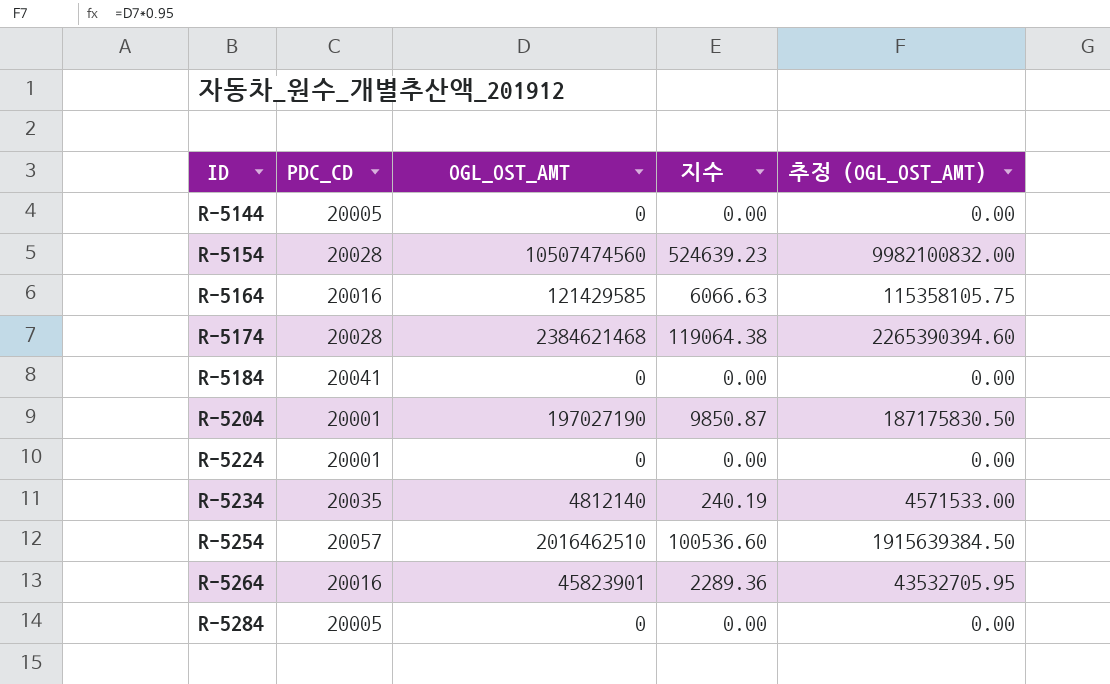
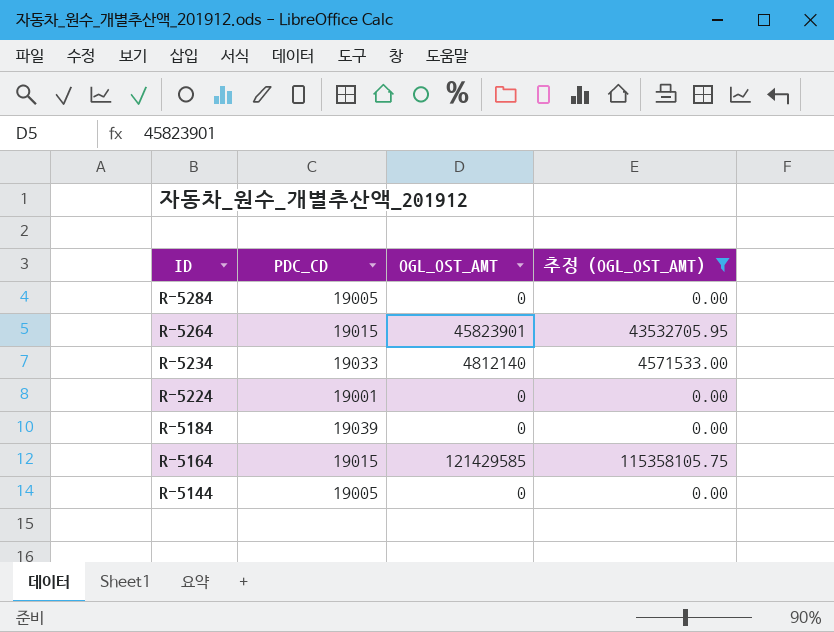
filter: none -> 추정 (OGL_OST_AMT) <= 115358105.75
row order: ID ascending -> ID descending
column 지수 | formula: [OGL_OST_AMT] / [PDC_CD] -> none
R-5284 | PDC_CD: 20005 -> 19005
R-5264 | PDC_CD: 20016 -> 19015
R-5234 | PDC_CD: 20035 -> 19033
R-5224 | PDC_CD: 20001 -> 19001
R-5184 | PDC_CD: 20041 -> 19039
R-5164 | PDC_CD: 20016 -> 19015
R-5144 | PDC_CD: 20005 -> 19005

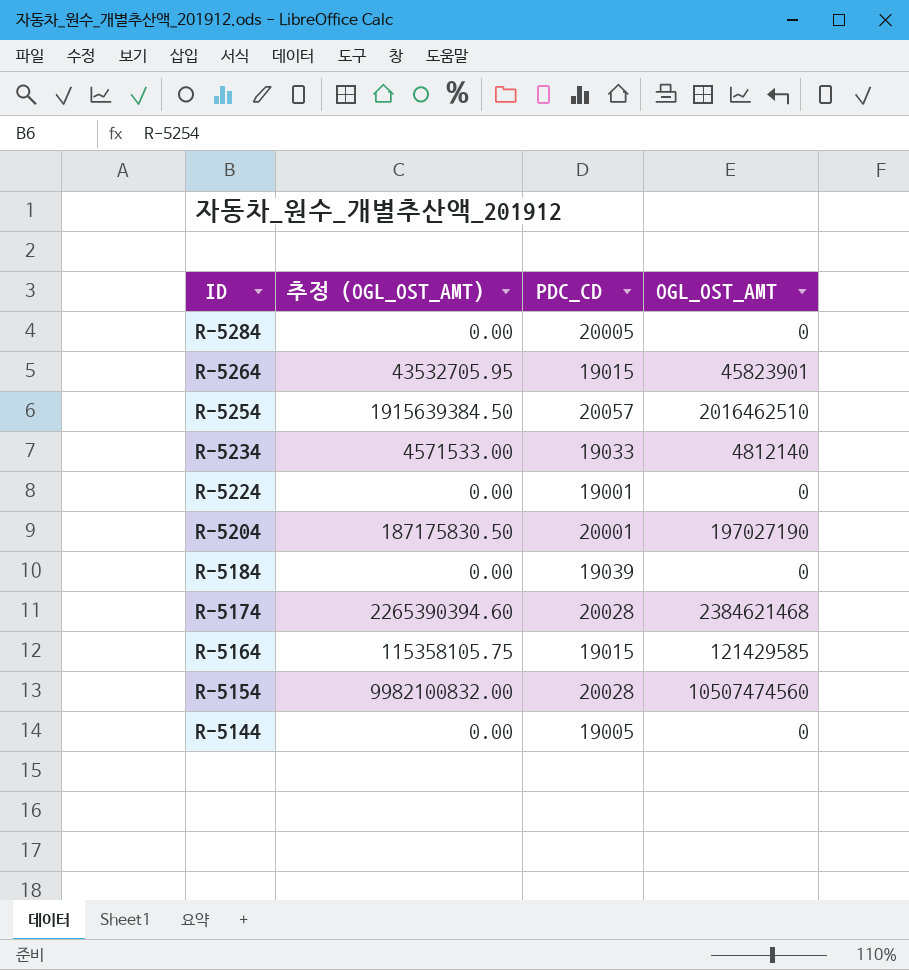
filter: 추정 (OGL_OST_AMT) <= 115358105.75 -> none
column 추정 (OGL_OST_AMT) | position: 4 -> 2
R-5284 | PDC_CD: 19005 -> 20005

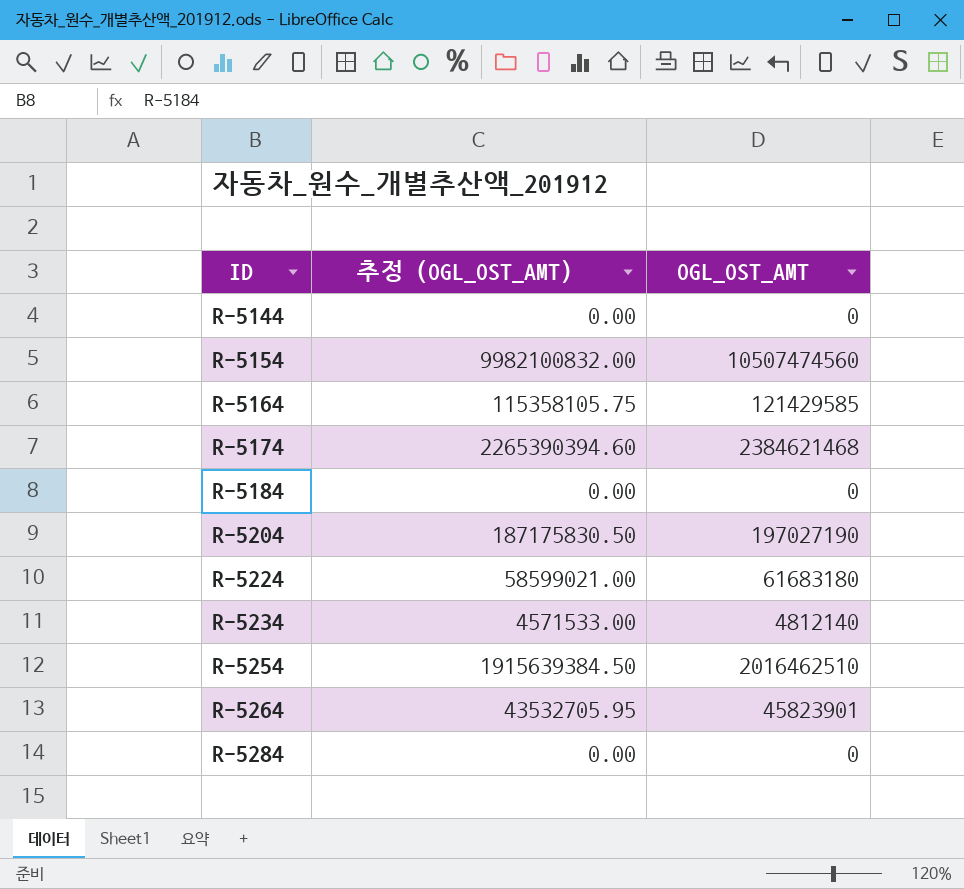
row order: ID descending -> ID ascending
column PDC_CD | position: 3 -> none
R-5224 | 추정 (OGL_OST_AMT): 0.00 -> 58599021.00
R-5224 | OGL_OST_AMT: 0 -> 61683180

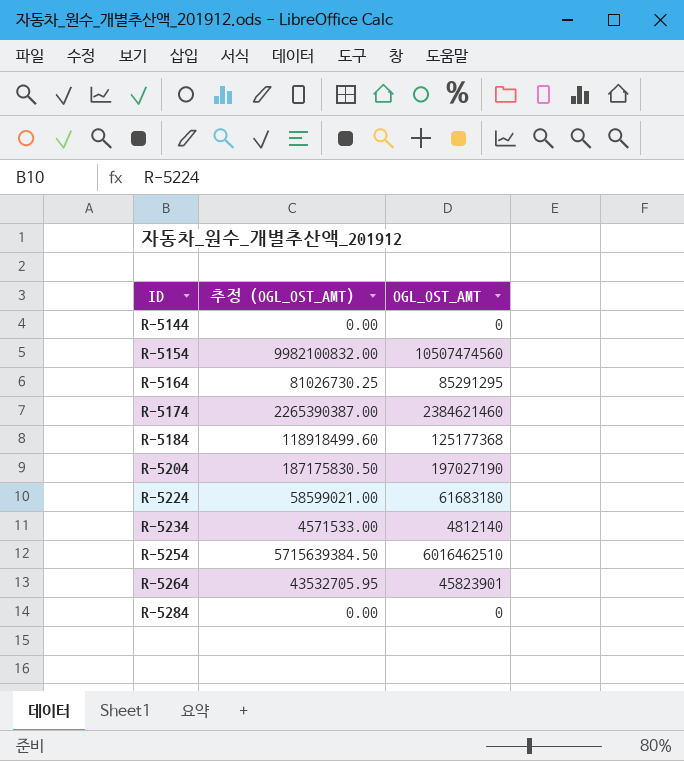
R-5164 | 추정 (OGL_OST_AMT): 115358105.75 -> 81026730.25
R-5164 | OGL_OST_AMT: 121429585 -> 85291295
R-5174 | 추정 (OGL_OST_AMT): 2265390394.60 -> 2265390387.00
R-5174 | OGL_OST_AMT: 2384621468 -> 2384621460
R-5184 | 추정 (OGL_OST_AMT): 0.00 -> 118918499.60
R-5184 | OGL_OST_AMT: 0 -> 125177368
R-5254 | 추정 (OGL_OST_AMT): 1915639384.50 -> 5715639384.50
R-5254 | OGL_OST_AMT: 2016462510 -> 6016462510

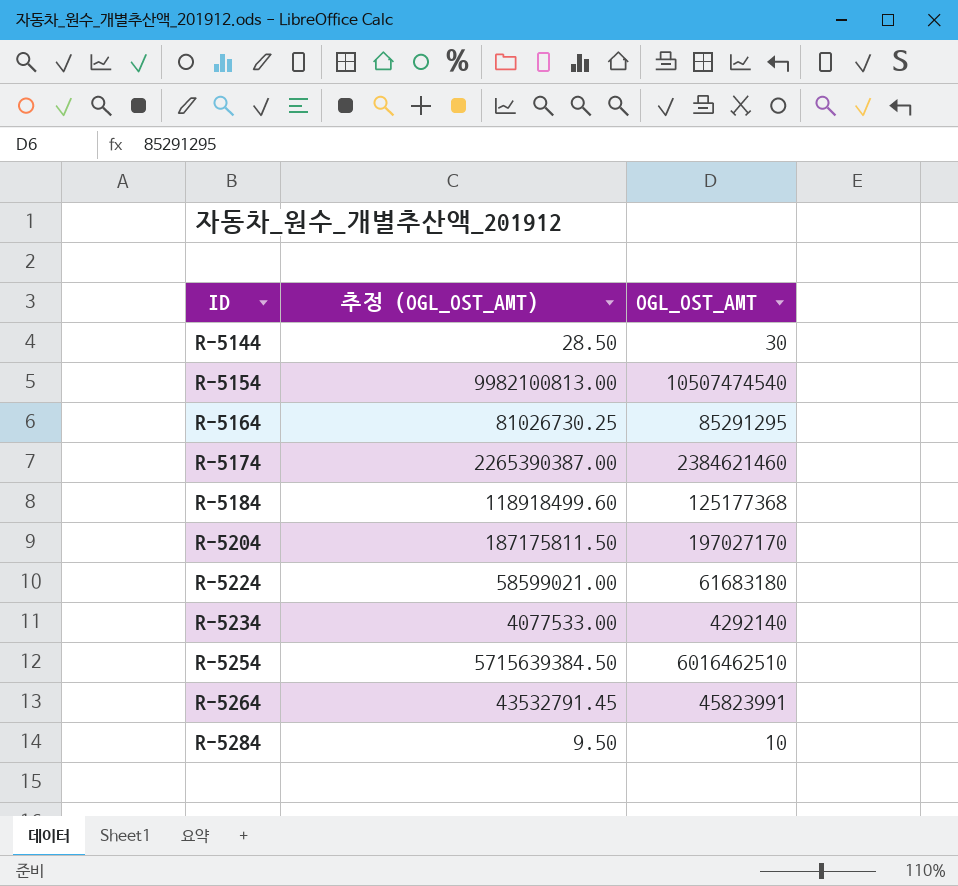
R-5144 | 추정 (OGL_OST_AMT): 0.00 -> 28.50
R-5144 | OGL_OST_AMT: 0 -> 30
R-5154 | 추정 (OGL_OST_AMT): 9982100832.00 -> 9982100813.00
R-5154 | OGL_OST_AMT: 10507474560 -> 10507474540
R-5204 | 추정 (OGL_OST_AMT): 187175830.50 -> 187175811.50
R-5204 | OGL_OST_AMT: 197027190 -> 197027170
R-5234 | 추정 (OGL_OST_AMT): 4571533.00 -> 4077533.00
R-5234 | OGL_OST_AMT: 4812140 -> 4292140
R-5264 | 추정 (OGL_OST_AMT): 43532705.95 -> 43532791.45
R-5264 | OGL_OST_AMT: 45823901 -> 45823991
R-5284 | 추정 (OGL_OST_AMT): 0.00 -> 9.50
R-5284 | OGL_OST_AMT: 0 -> 10

